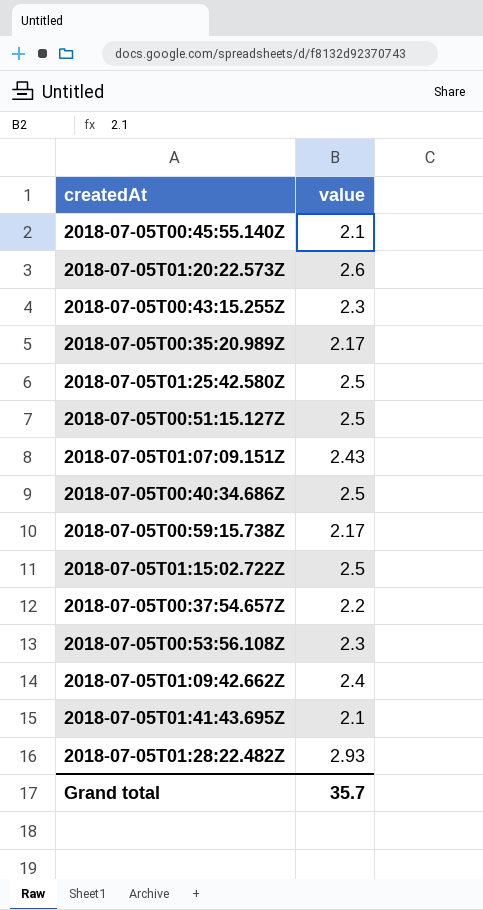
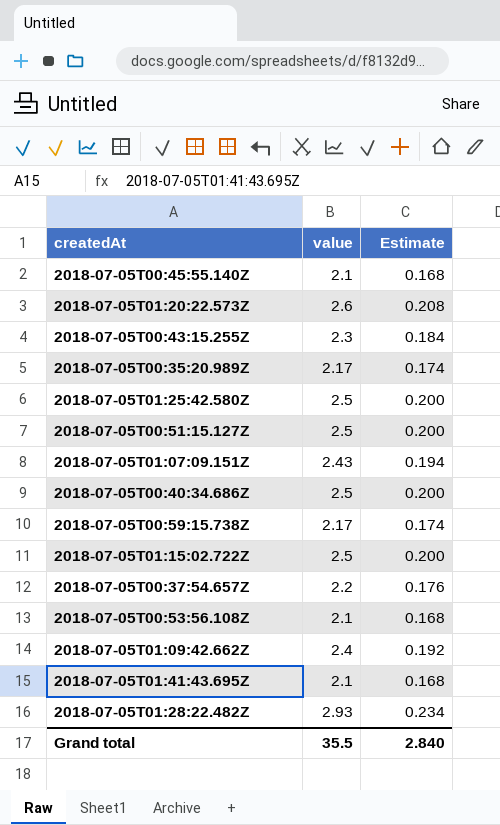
column Estimate | formula: none -> [value] * 0.08
2018-07-05T00:53:56.108Z | value: 2.3 -> 2.1
Grand total | value: 35.7 -> 35.5

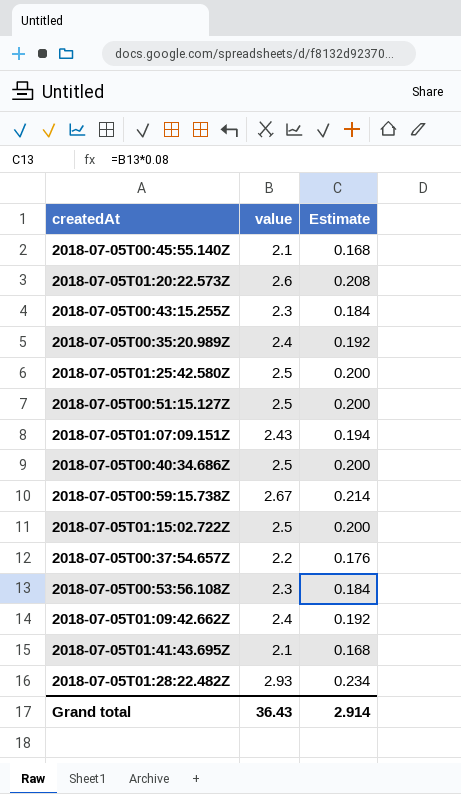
2018-07-05T00:35:20.989Z | value: 2.17 -> 2.4
2018-07-05T00:35:20.989Z | Estimate: 0.174 -> 0.192
2018-07-05T00:59:15.738Z | value: 2.17 -> 2.67
2018-07-05T00:59:15.738Z | Estimate: 0.174 -> 0.214
2018-07-05T00:53:56.108Z | value: 2.1 -> 2.3
2018-07-05T00:53:56.108Z | Estimate: 0.168 -> 0.184
Grand total | value: 35.5 -> 36.43
Grand total | Estimate: 2.840 -> 2.914

